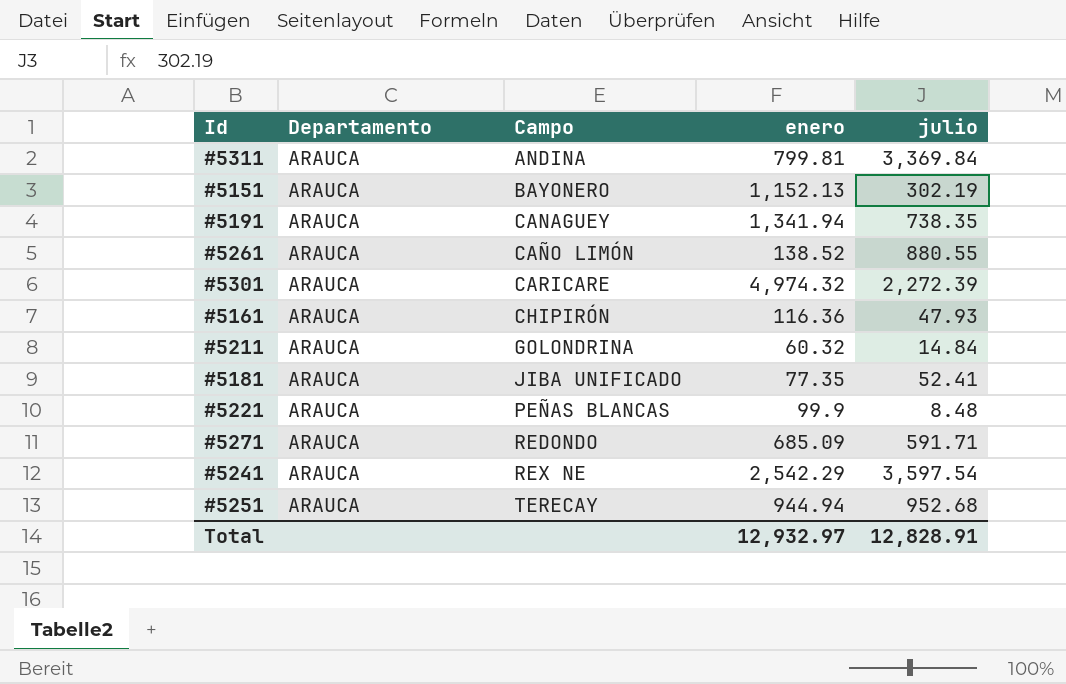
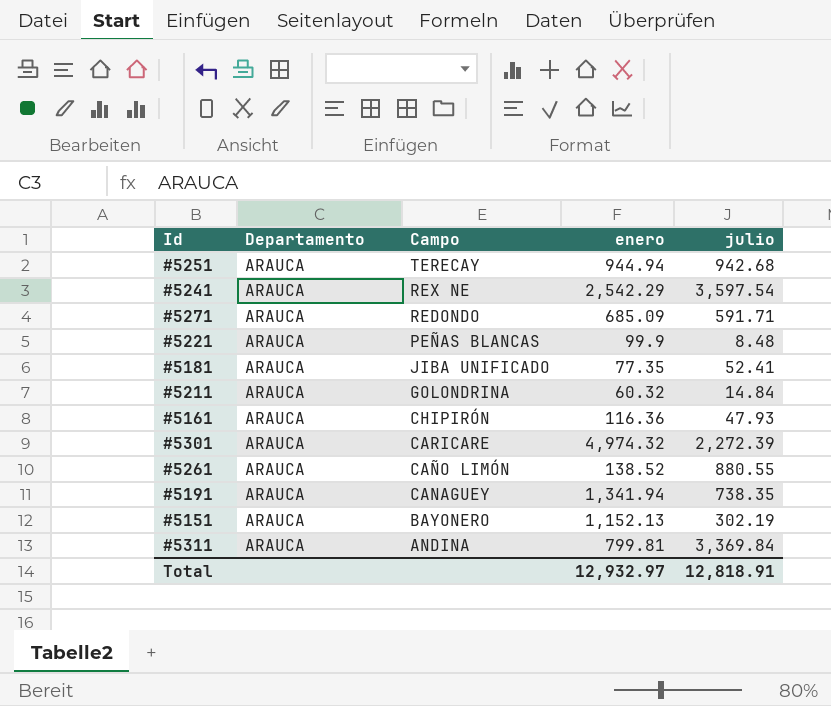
row order: Campo ascending -> Campo descending
#5251 | julio: 952.68 -> 942.68
Total | julio: 12,828.91 -> 12,818.91

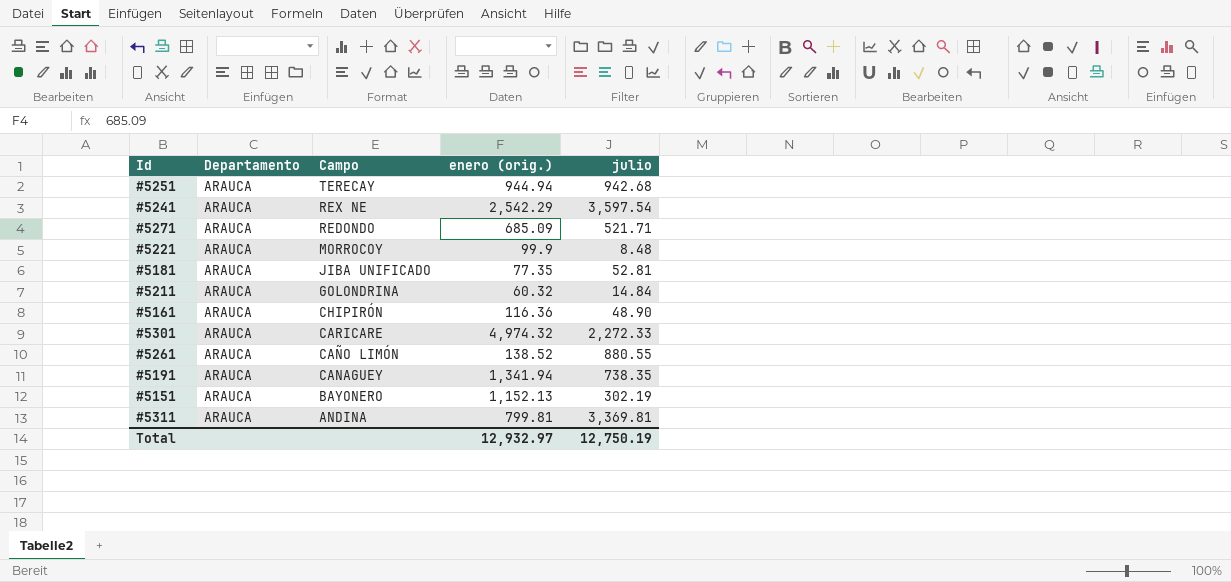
column name: enero -> enero (orig.)
#5271 | julio: 591.71 -> 521.71
#5221 | Campo: PEÑAS BLANCAS -> MORROCOY
#5181 | julio: 52.41 -> 52.81
#5161 | julio: 47.93 -> 48.90
#5301 | julio: 2,272.39 -> 2,272.33
#5311 | julio: 3,369.84 -> 3,369.81
Total | julio: 12,818.91 -> 12,750.19

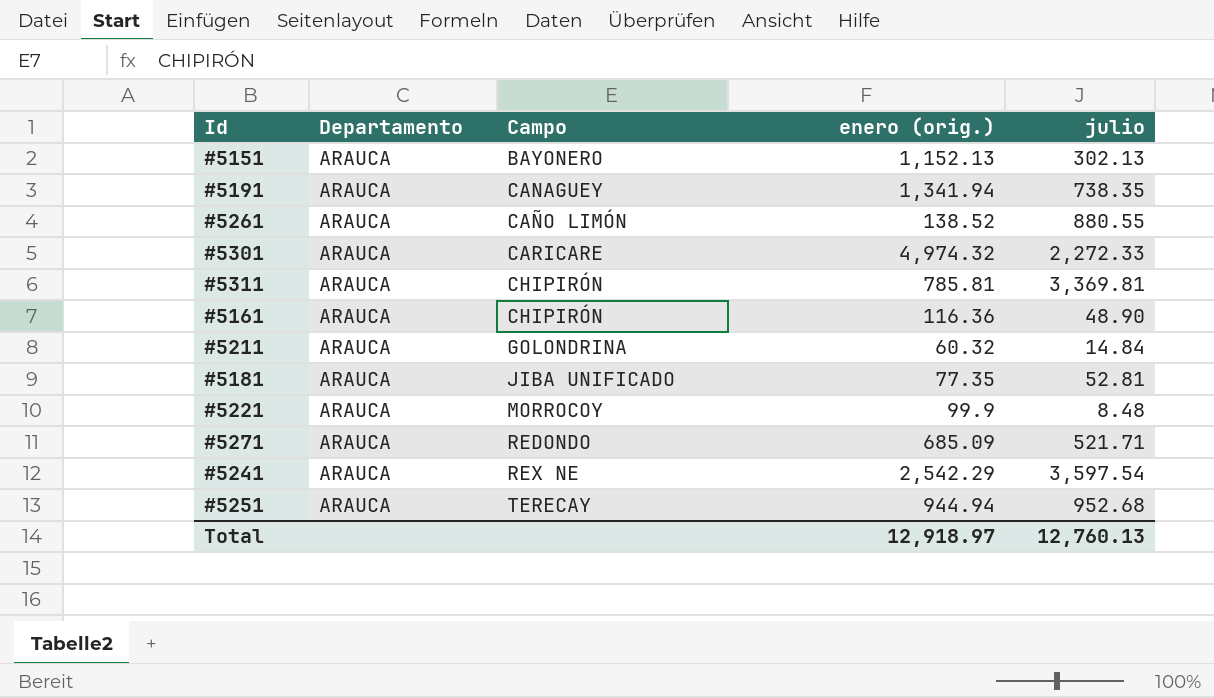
row order: Campo descending -> Campo ascending
#5151 | julio: 302.19 -> 302.13
#5311 | Campo: ANDINA -> CHIPIRÓN
#5311 | enero (orig.): 799.81 -> 785.81
#5251 | julio: 942.68 -> 952.68
Total | enero (orig.): 12,932.97 -> 12,918.97
Total | julio: 12,750.19 -> 12,760.13

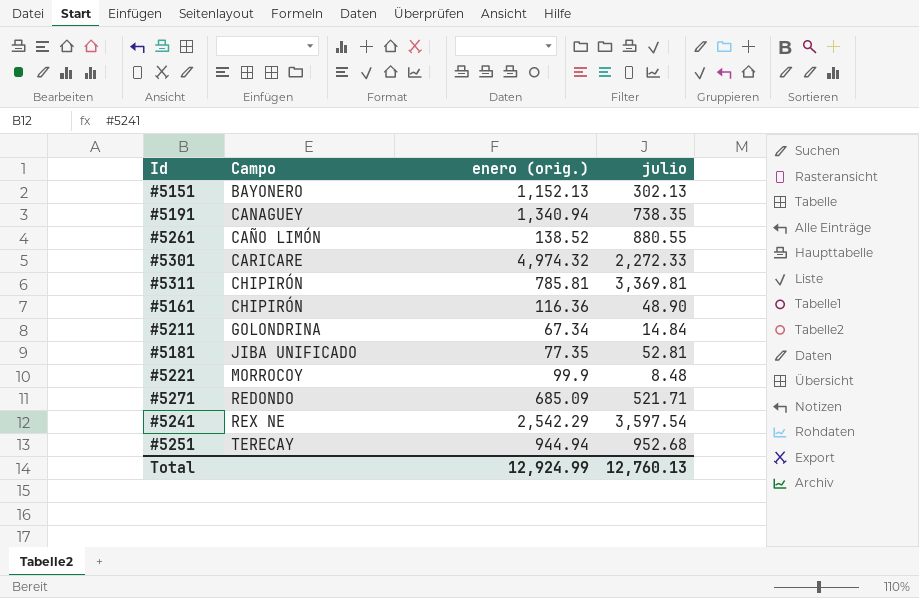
column Departamento | position: 2 -> none
#5191 | enero (orig.): 1,341.94 -> 1,340.94
#5211 | enero (orig.): 60.32 -> 67.34
Total | enero (orig.): 12,918.97 -> 12,924.99

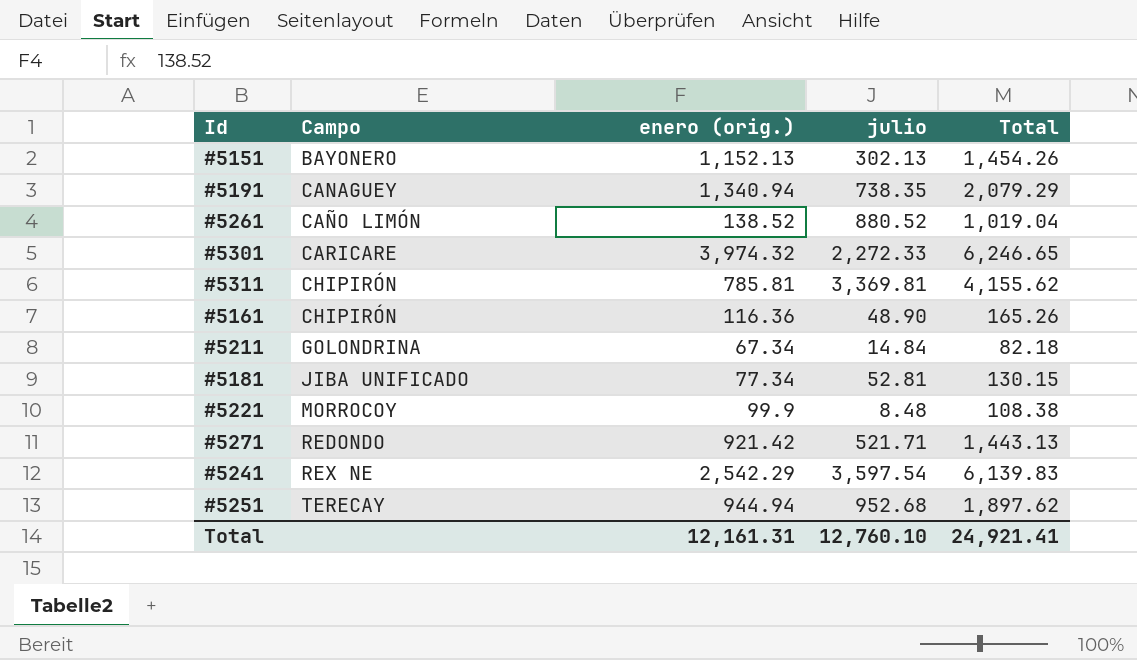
column Total | formula: none -> [enero (orig.)] + [julio]
#5261 | julio: 880.55 -> 880.52
#5301 | enero (orig.): 4,974.32 -> 3,974.32
#5181 | enero (orig.): 77.35 -> 77.34
#5271 | enero (orig.): 685.09 -> 921.42
Total | enero (orig.): 12,924.99 -> 12,161.31
Total | julio: 12,760.13 -> 12,760.10

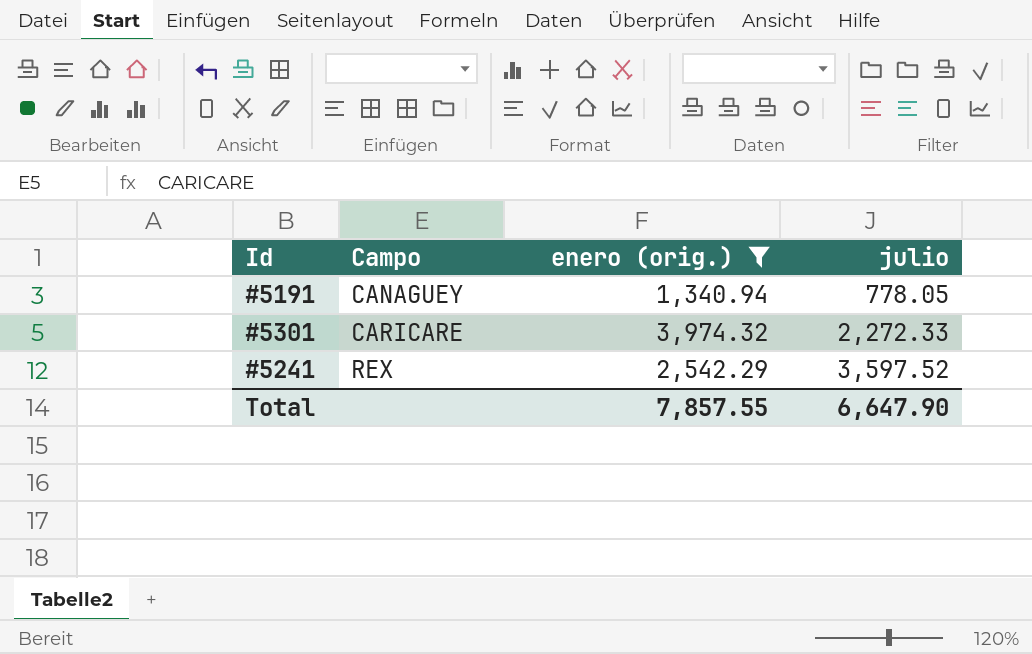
filter: none -> enero (orig.) >= 1,340.94
column Total | formula: [enero (orig.)] + [julio] -> none
#5191 | julio: 738.35 -> 778.05
#5241 | Campo: REX NE -> REX
#5241 | julio: 3,597.54 -> 3,597.52
Total | enero (orig.): 12,161.31 -> 7,857.55
Total | julio: 12,760.10 -> 6,647.90

